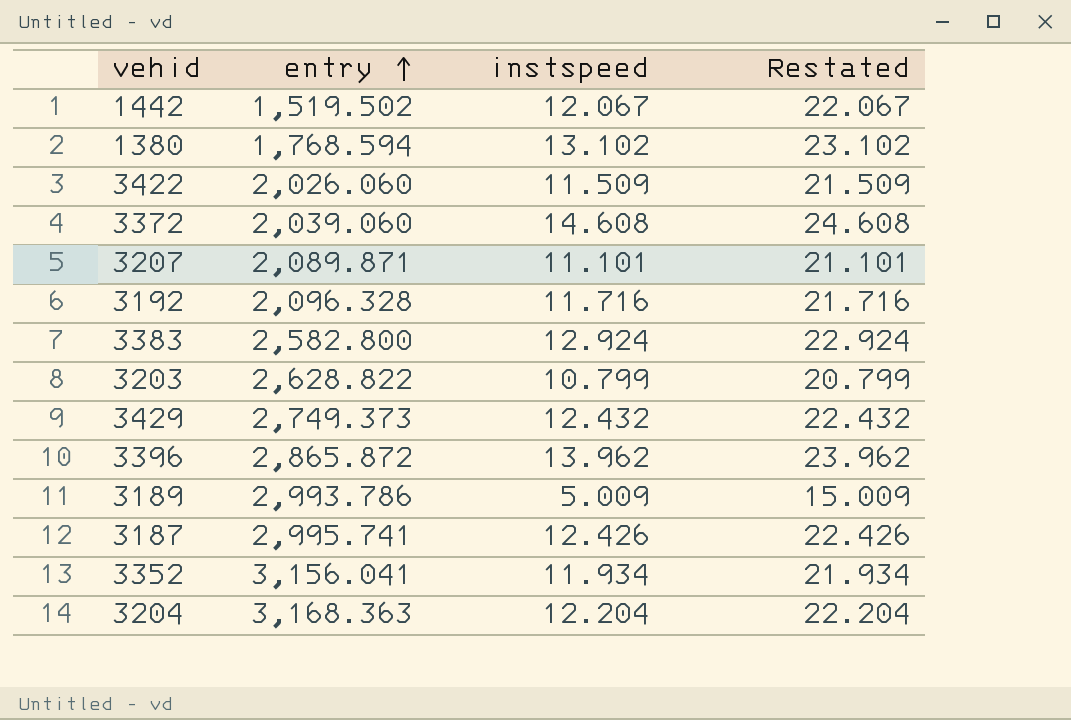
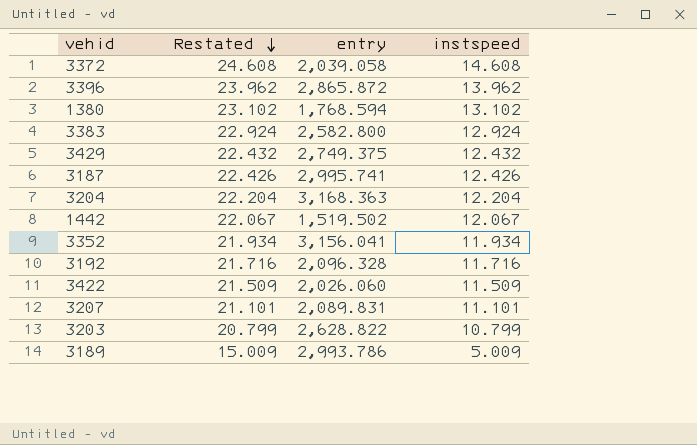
row order: entry ascending -> Restated descending
column Restated | position: 4 -> 2
3372 | entry: 2,039.060 -> 2,039.058
3429 | entry: 2,749.373 -> 2,749.375
3207 | entry: 2,089.871 -> 2,089.831

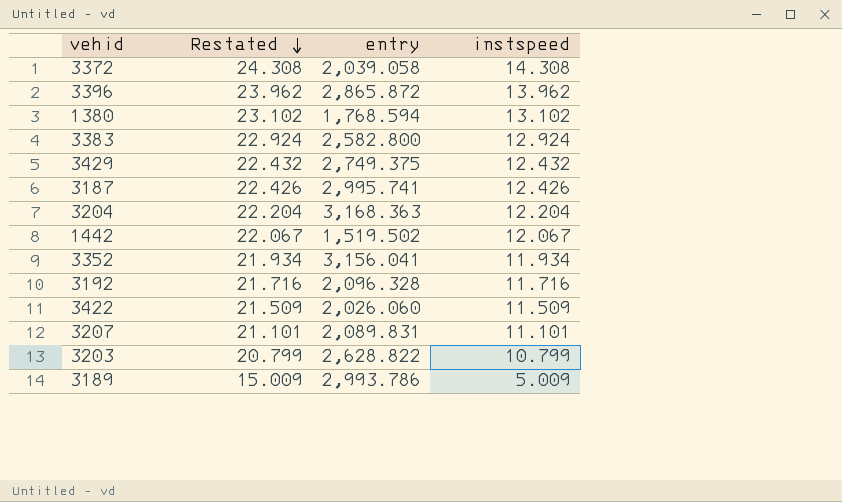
3372 | Restated: 24.608 -> 24.308
3372 | instspeed: 14.608 -> 14.308

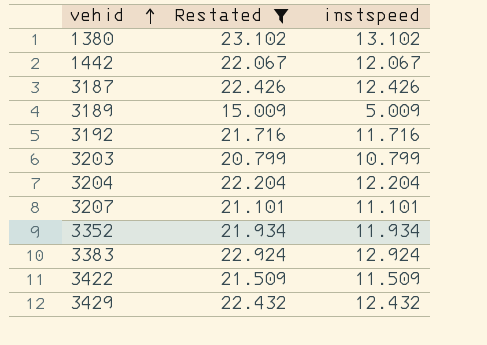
filter: none -> Restated <= 23.102
row order: Restated descending -> vehid ascending
column entry | position: 3 -> none

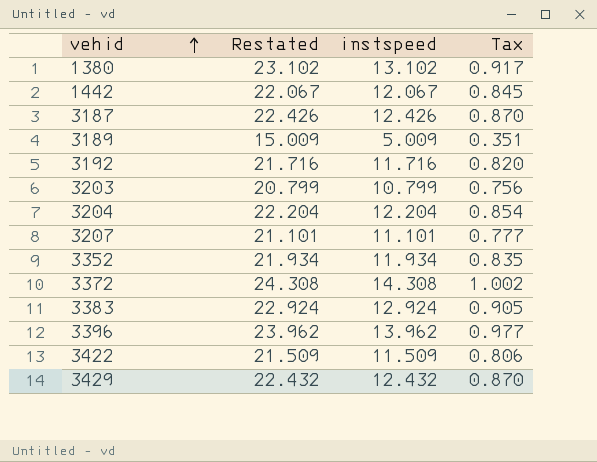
filter: Restated <= 23.102 -> none
column Tax | formula: none -> [instspeed] * 0.07

